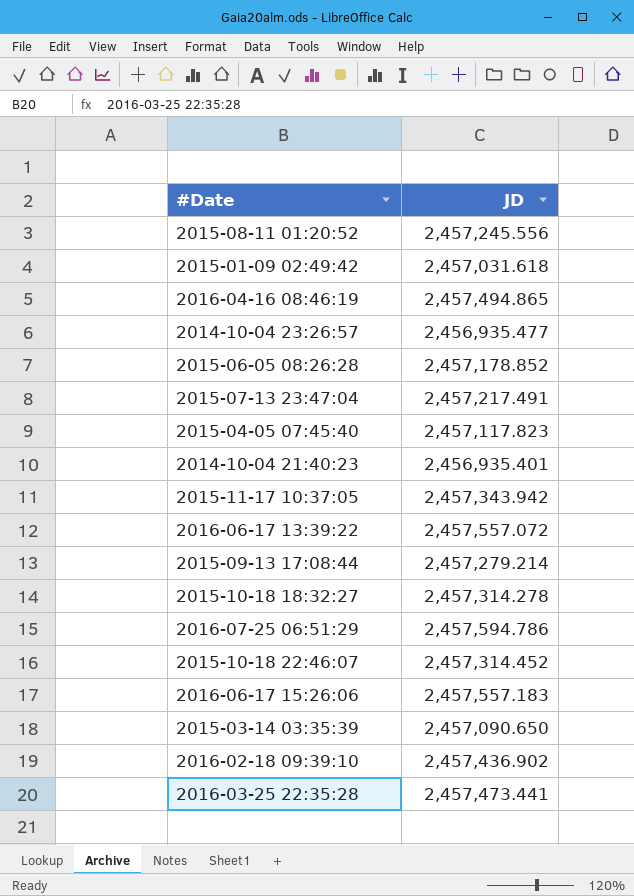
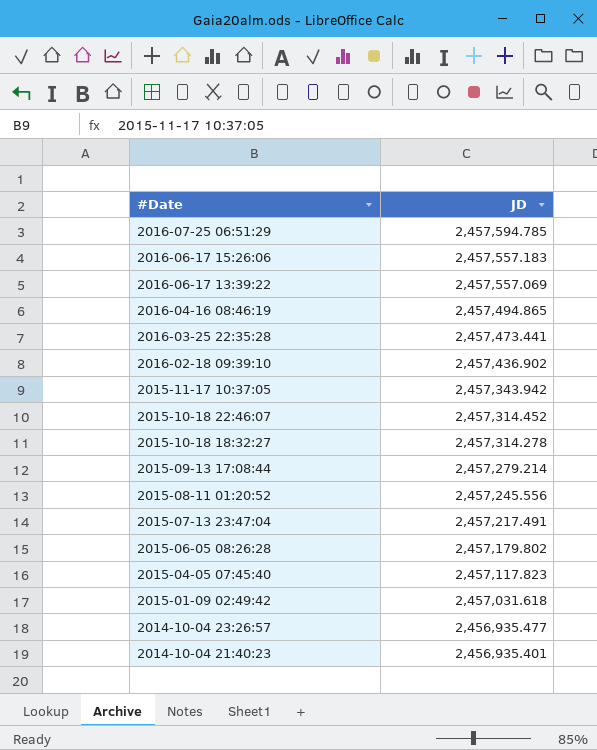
row order: none -> #Date descending
row 2015-03-14 03:35:39: 2,457,090.650 -> none
2016-07-25 06:51:29 | JD: 2,457,594.786 -> 2,457,594.785
2016-06-17 13:39:22 | JD: 2,457,557.072 -> 2,457,557.069
2015-06-05 08:26:28 | JD: 2,457,178.852 -> 2,457,179.802

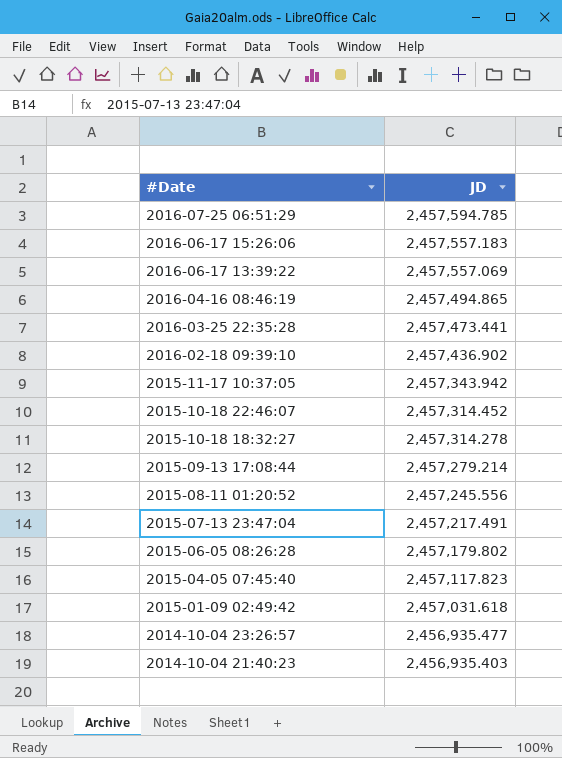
2014-10-04 21:40:23 | JD: 2,456,935.401 -> 2,456,935.403

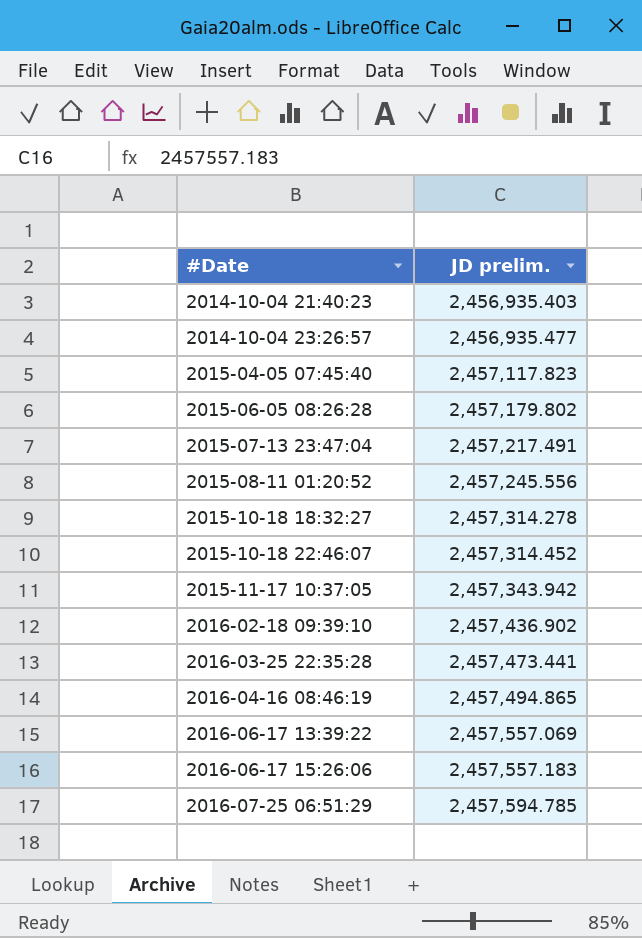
row order: #Date descending -> #Date ascending
column name: JD -> JD prelim.
row 2015-09-13 17:08:44: 2,457,279.214 -> none
row 2015-01-09 02:49:42: 2,457,031.618 -> none

